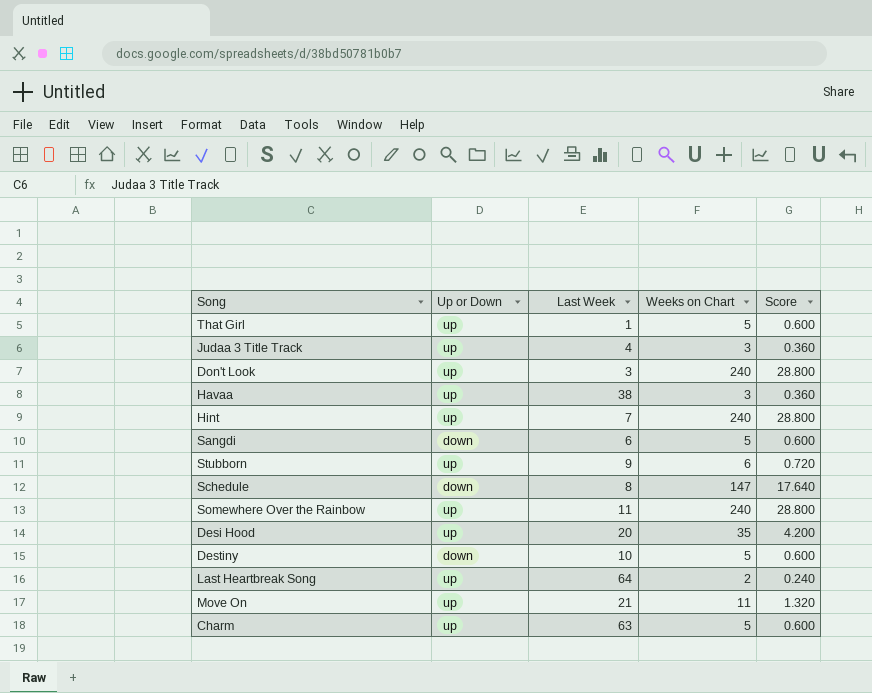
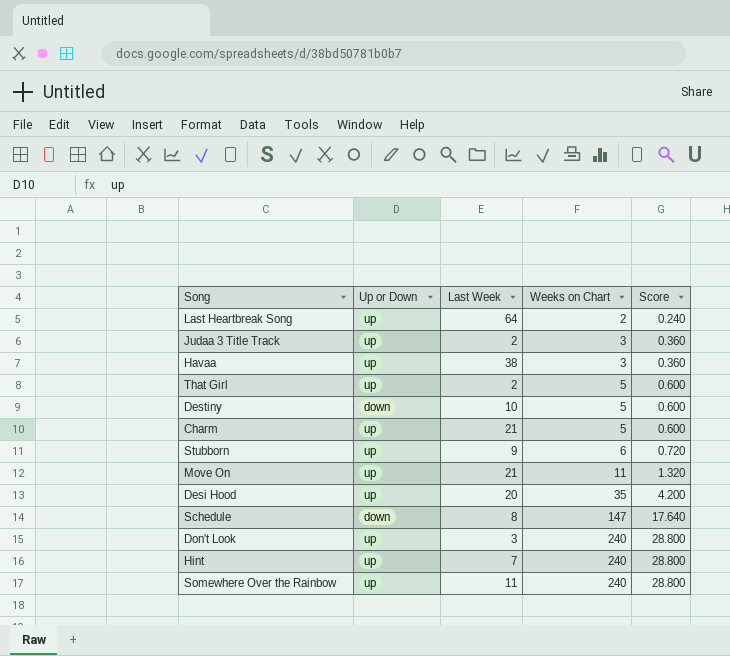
row order: none -> Weeks on Chart ascending
row Sangdi: down | 6 | 5 | 0.600 -> none
Judaa 3 Title Track | Last Week: 4 -> 2
That Girl | Last Week: 1 -> 2
Charm | Last Week: 63 -> 21

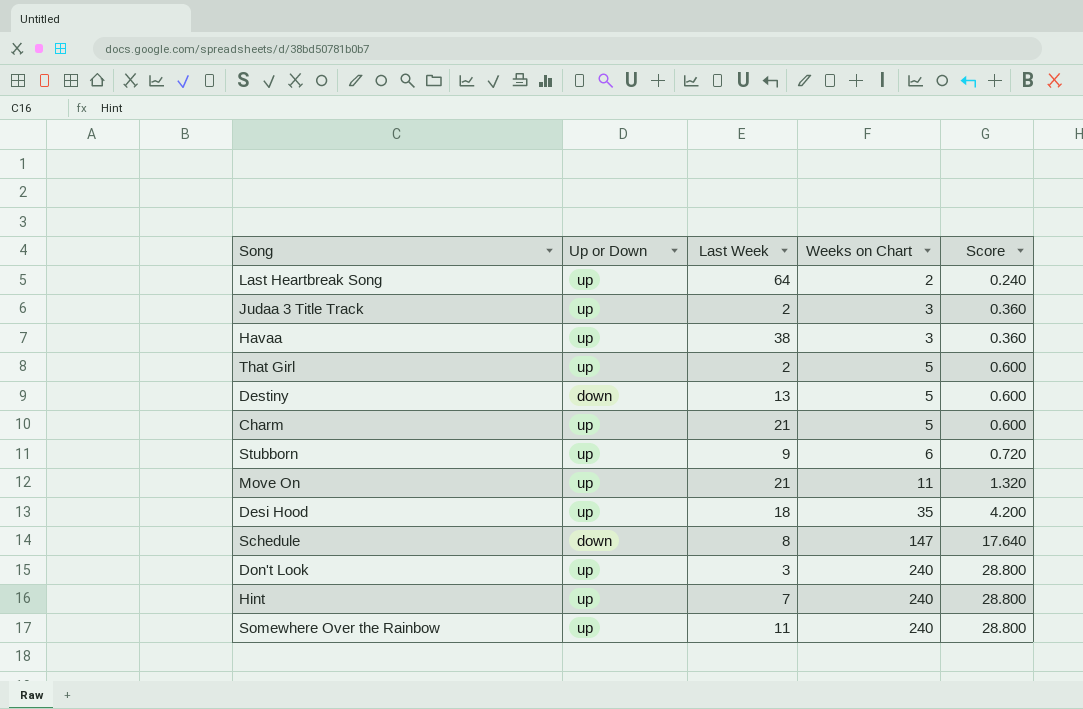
Destiny | Last Week: 10 -> 13
Desi Hood | Last Week: 20 -> 18

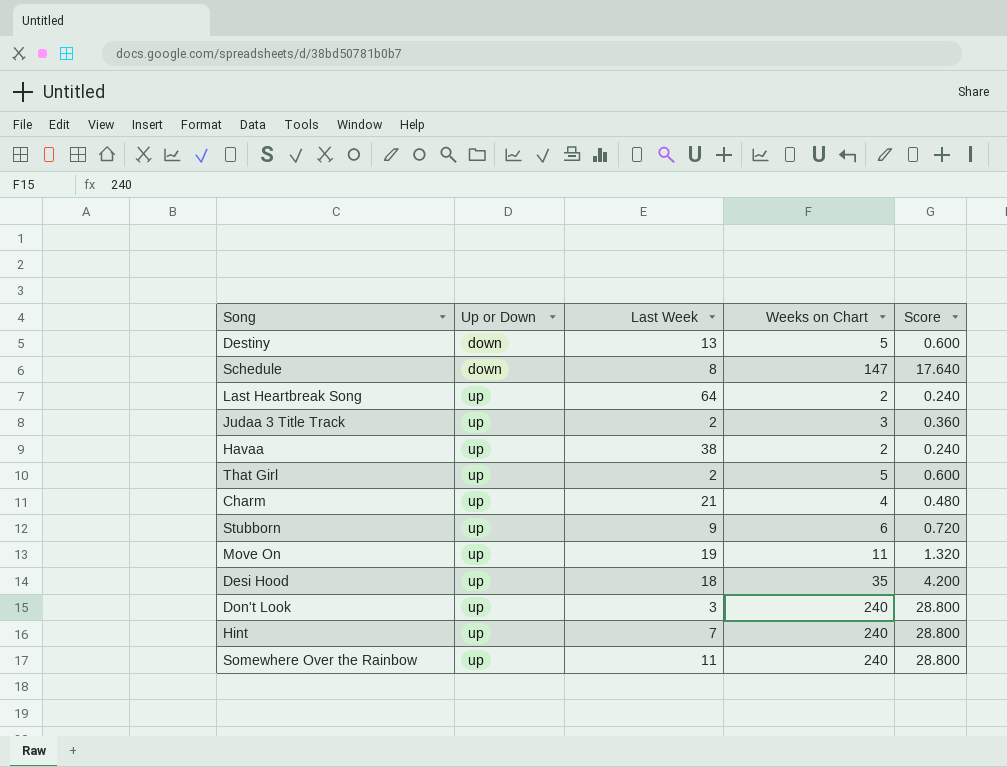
row order: Weeks on Chart ascending -> Up or Down ascending
Havaa | Weeks on Chart: 3 -> 2
Havaa | Score: 0.360 -> 0.240
Charm | Weeks on Chart: 5 -> 4
Charm | Score: 0.600 -> 0.480
Move On | Last Week: 21 -> 19

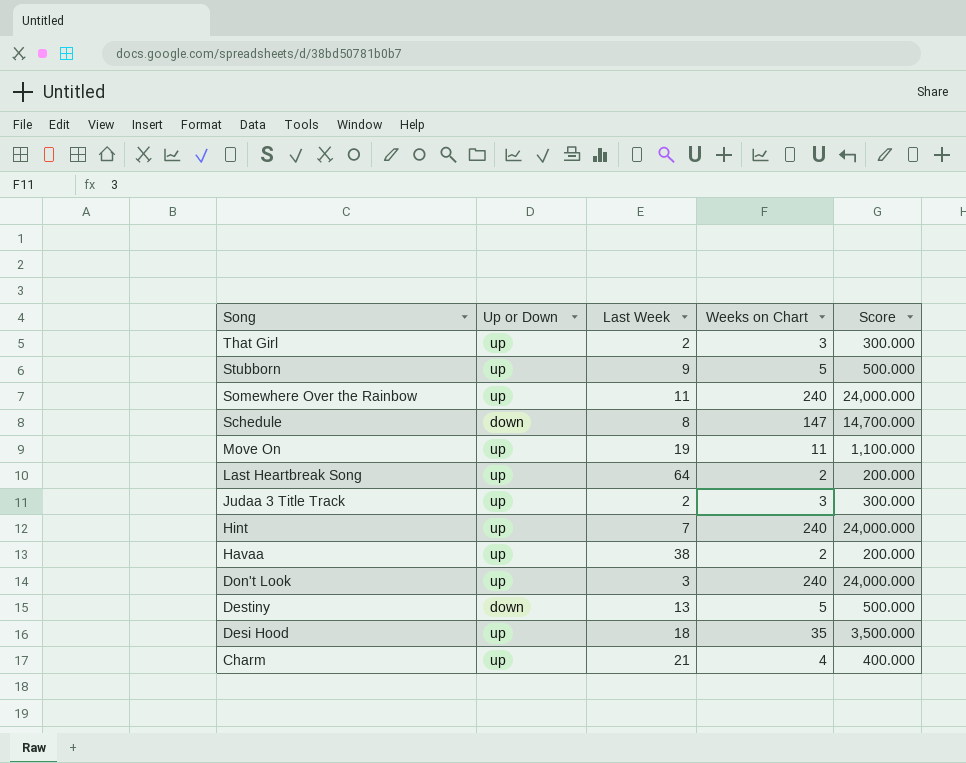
row order: Up or Down ascending -> Song descending
column Score | formula: [Weeks on Chart] * 0.12 -> [Weeks on Chart] * 100
That Girl | Weeks on Chart: 5 -> 3
Stubborn | Weeks on Chart: 6 -> 5

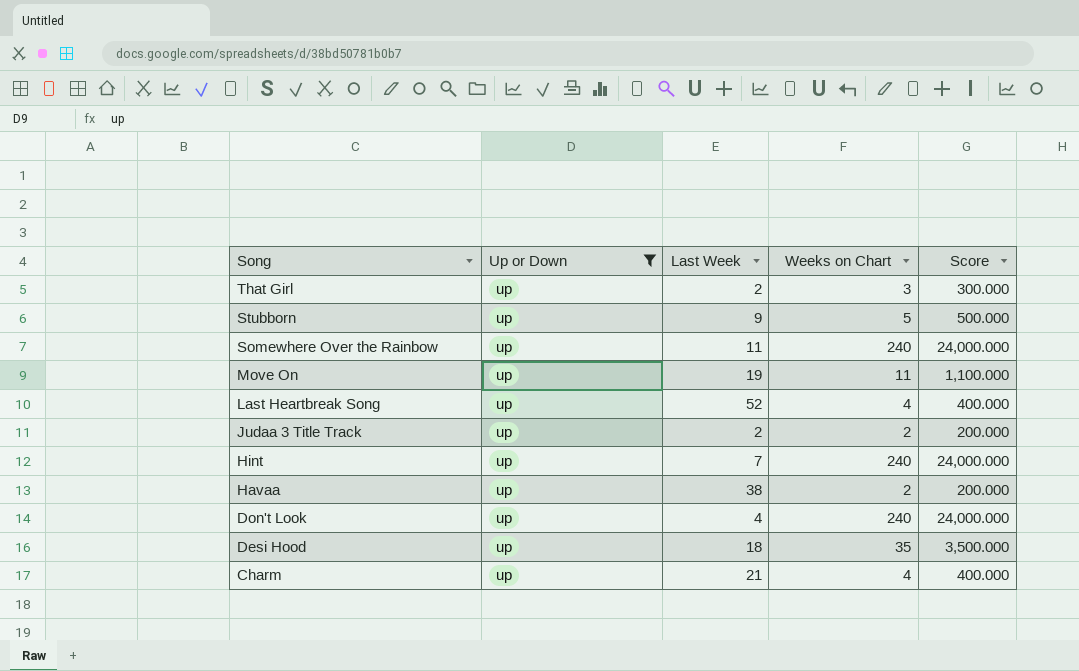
filter: none -> Up or Down = up
Last Heartbreak Song | Last Week: 64 -> 52
Last Heartbreak Song | Weeks on Chart: 2 -> 4
Last Heartbreak Song | Score: 200.000 -> 400.000
Judaa 3 Title Track | Weeks on Chart: 3 -> 2
Judaa 3 Title Track | Score: 300.000 -> 200.000
Don't Look | Last Week: 3 -> 4

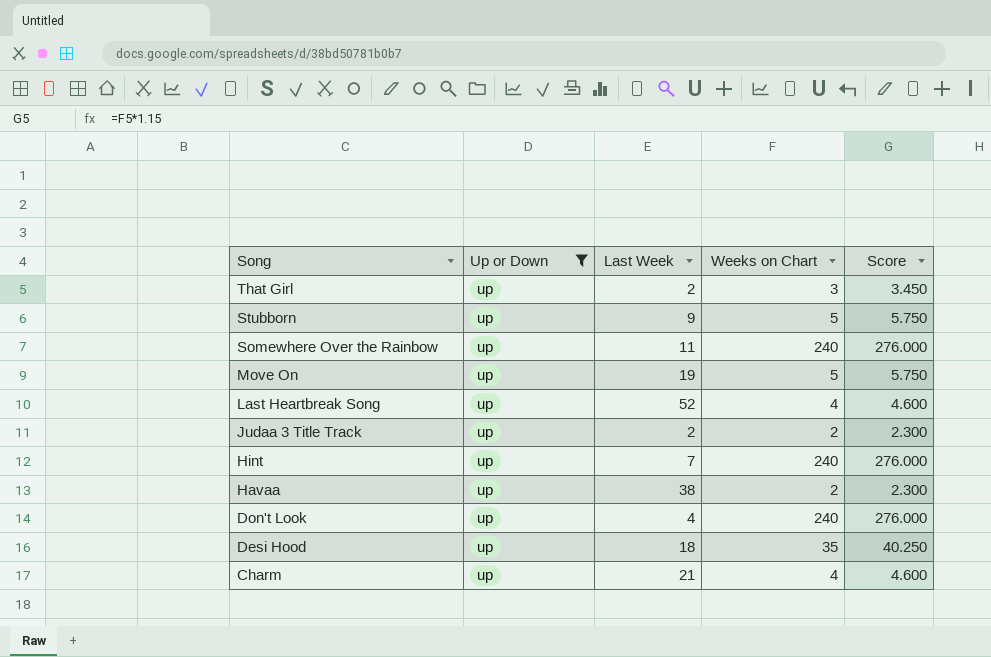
column Score | formula: [Weeks on Chart] * 100 -> [Weeks on Chart] * 1.15
Move On | Weeks on Chart: 11 -> 5

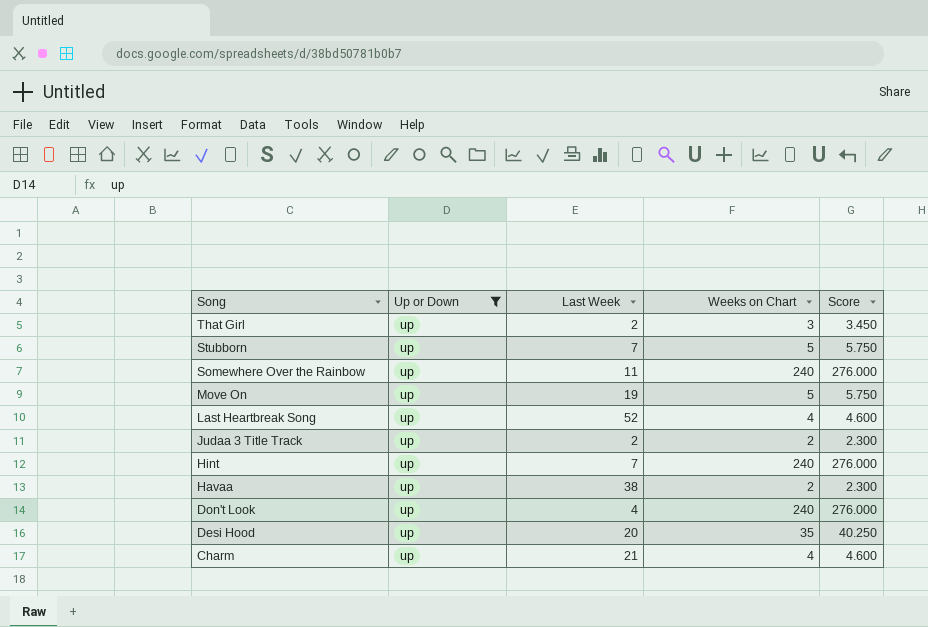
Stubborn | Last Week: 9 -> 7
Desi Hood | Last Week: 18 -> 20

